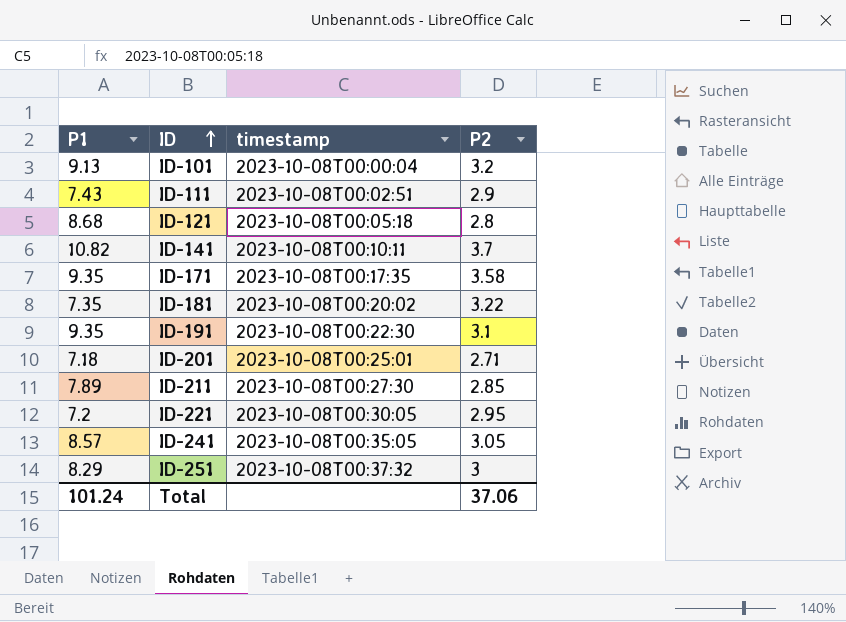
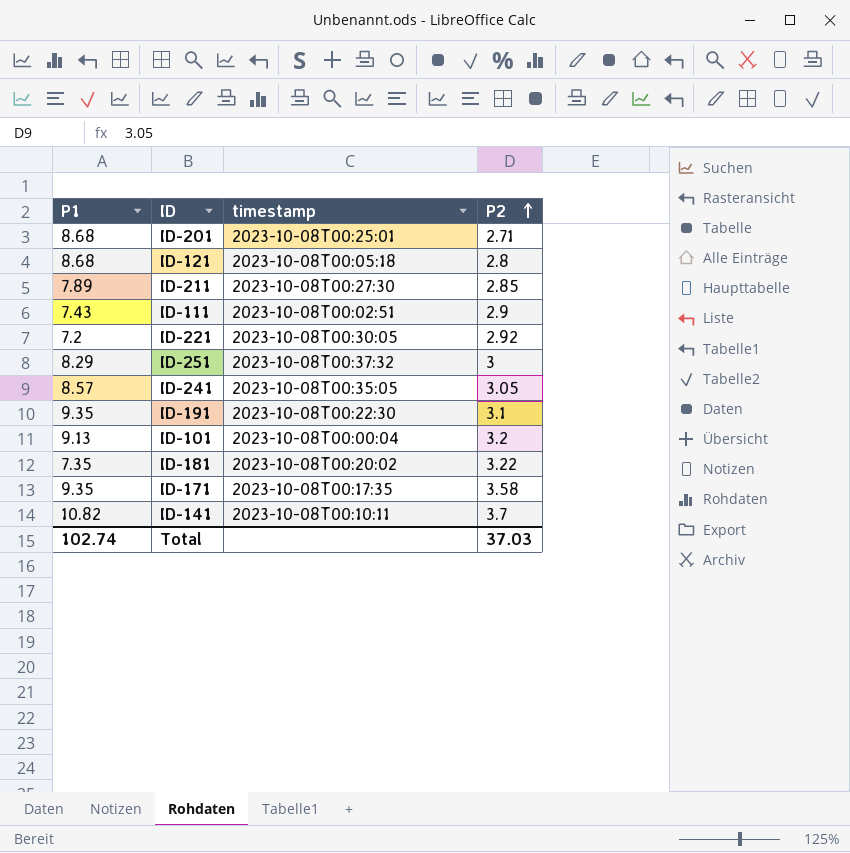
row order: ID ascending -> P2 ascending
ID-201 | P1: 7.18 -> 8.68
ID-221 | P2: 2.95 -> 2.92
Total | P1: 101.24 -> 102.74
Total | P2: 37.06 -> 37.03

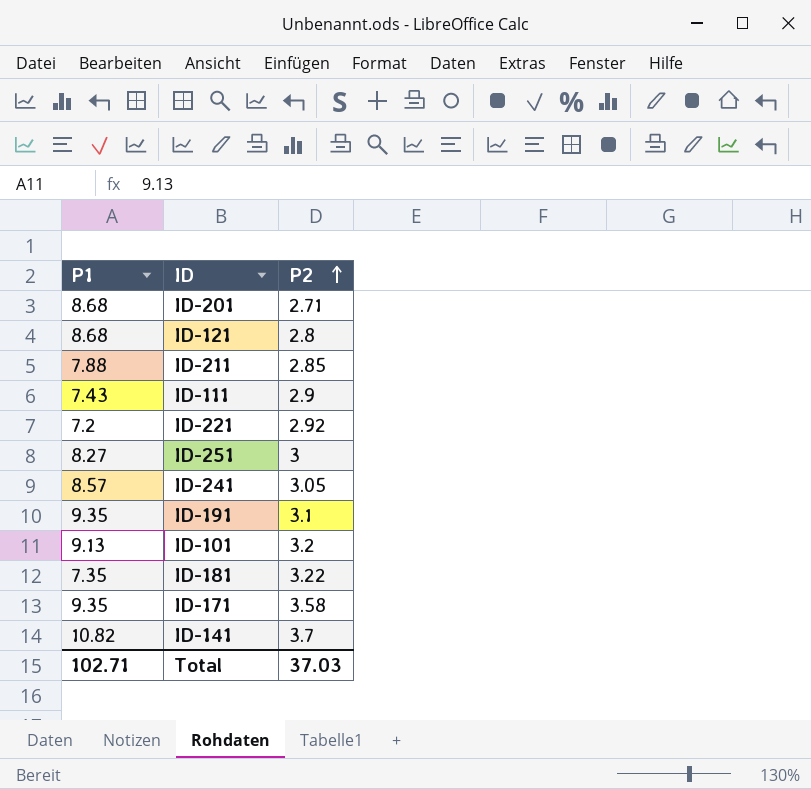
column timestamp | position: 3 -> none
ID-211 | P1: 7.89 -> 7.88
ID-251 | P1: 8.29 -> 8.27
Total | P1: 102.74 -> 102.71

